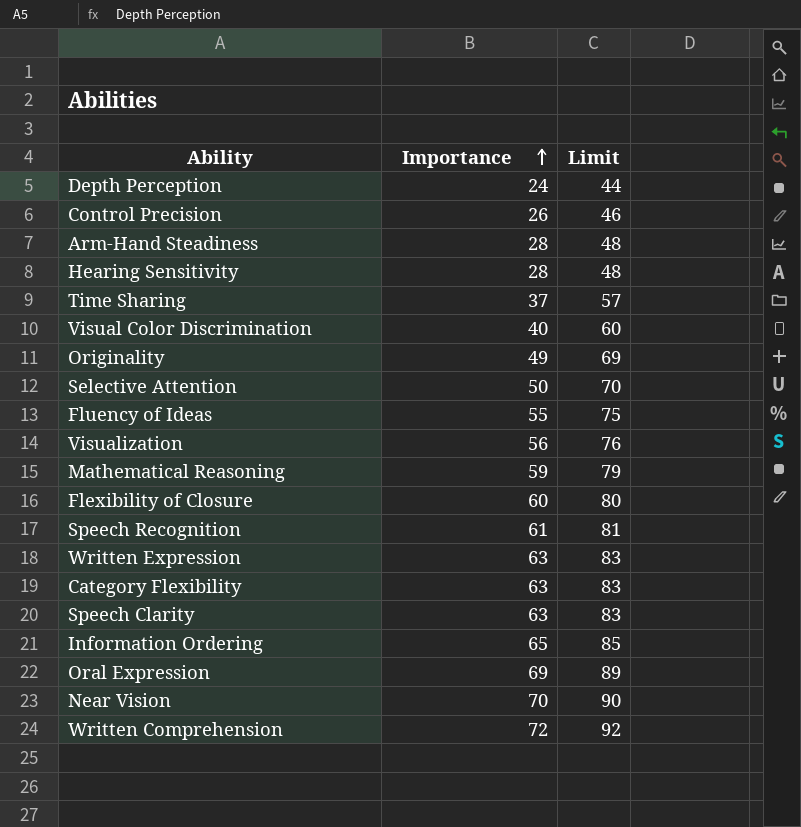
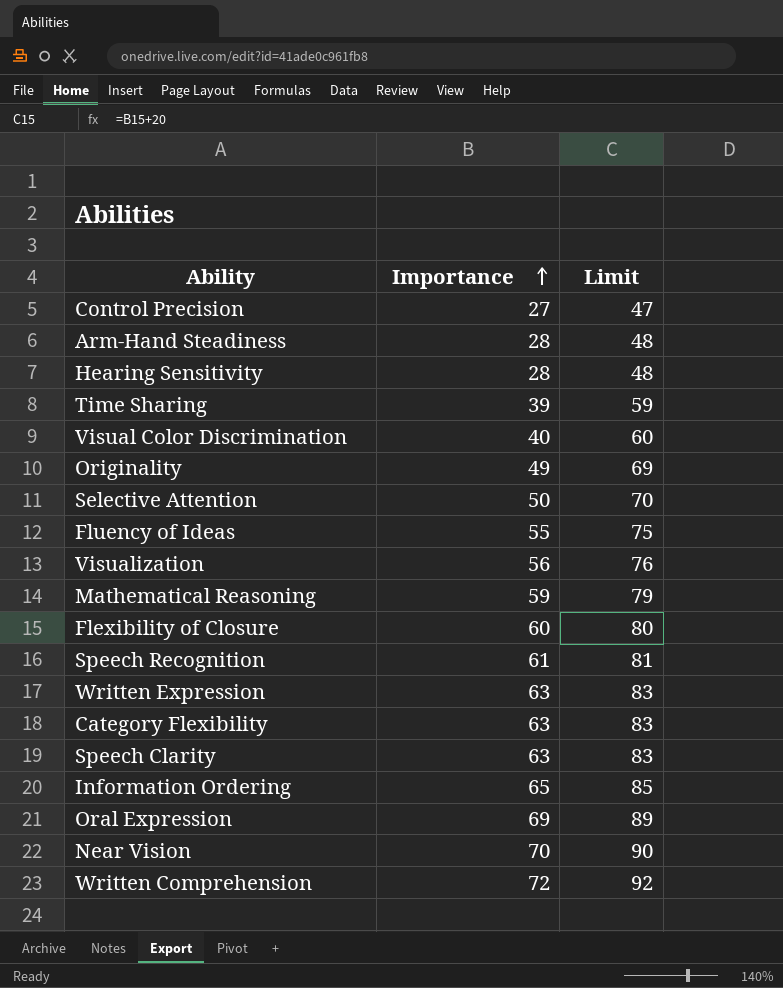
row Depth Perception: 24 | 44 -> none
Control Precision | Importance: 26 -> 27
Control Precision | Limit: 46 -> 47
Time Sharing | Importance: 37 -> 39
Time Sharing | Limit: 57 -> 59

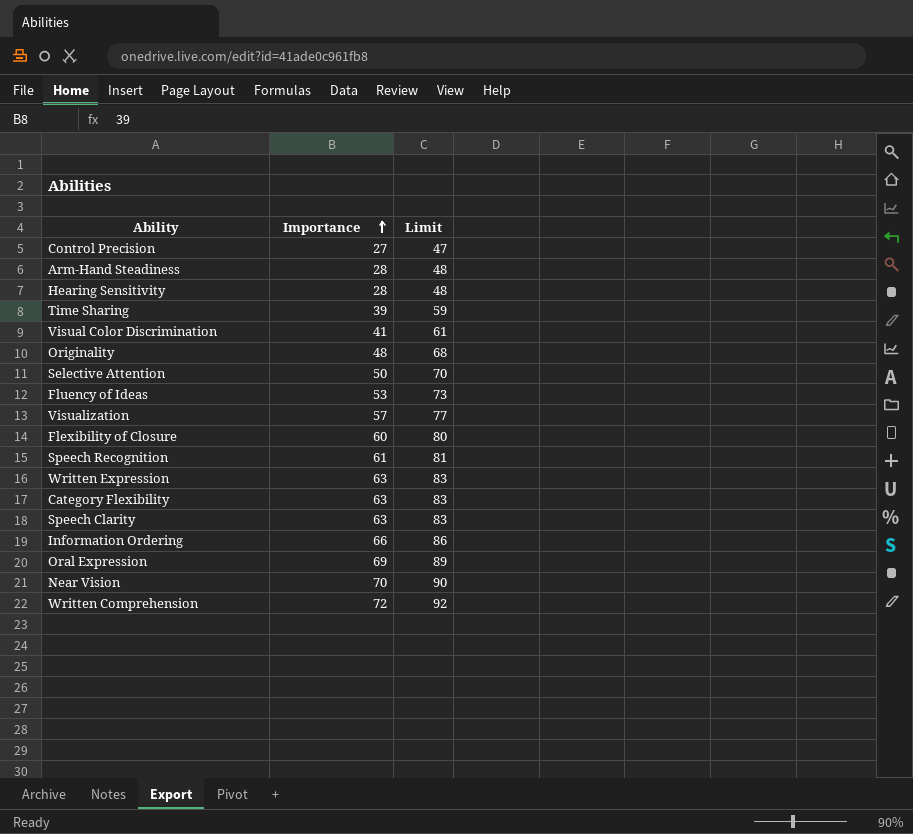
row Mathematical Reasoning: 59 | 79 -> none
Visual Color Discrimination | Importance: 40 -> 41
Visual Color Discrimination | Limit: 60 -> 61
Originality | Importance: 49 -> 48
Originality | Limit: 69 -> 68
Fluency of Ideas | Importance: 55 -> 53
Fluency of Ideas | Limit: 75 -> 73
Visualization | Importance: 56 -> 57
Visualization | Limit: 76 -> 77
Information Ordering | Importance: 65 -> 66
Information Ordering | Limit: 85 -> 86

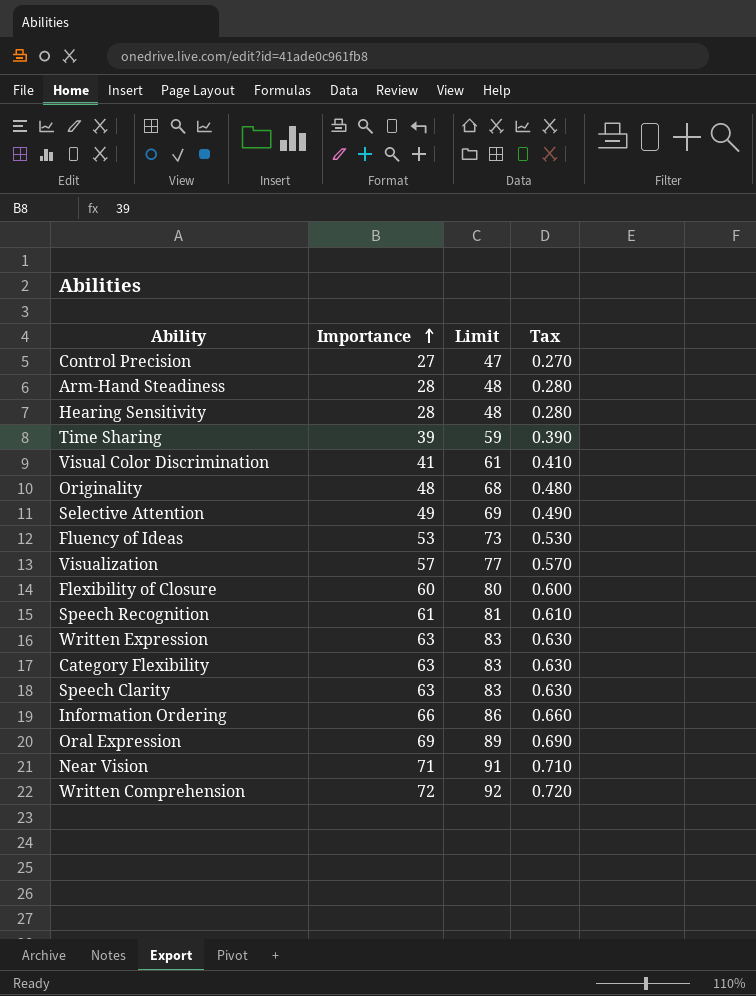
column Tax | formula: none -> [Importance] * 0.01
Selective Attention | Importance: 50 -> 49
Selective Attention | Limit: 70 -> 69
Near Vision | Importance: 70 -> 71
Near Vision | Limit: 90 -> 91

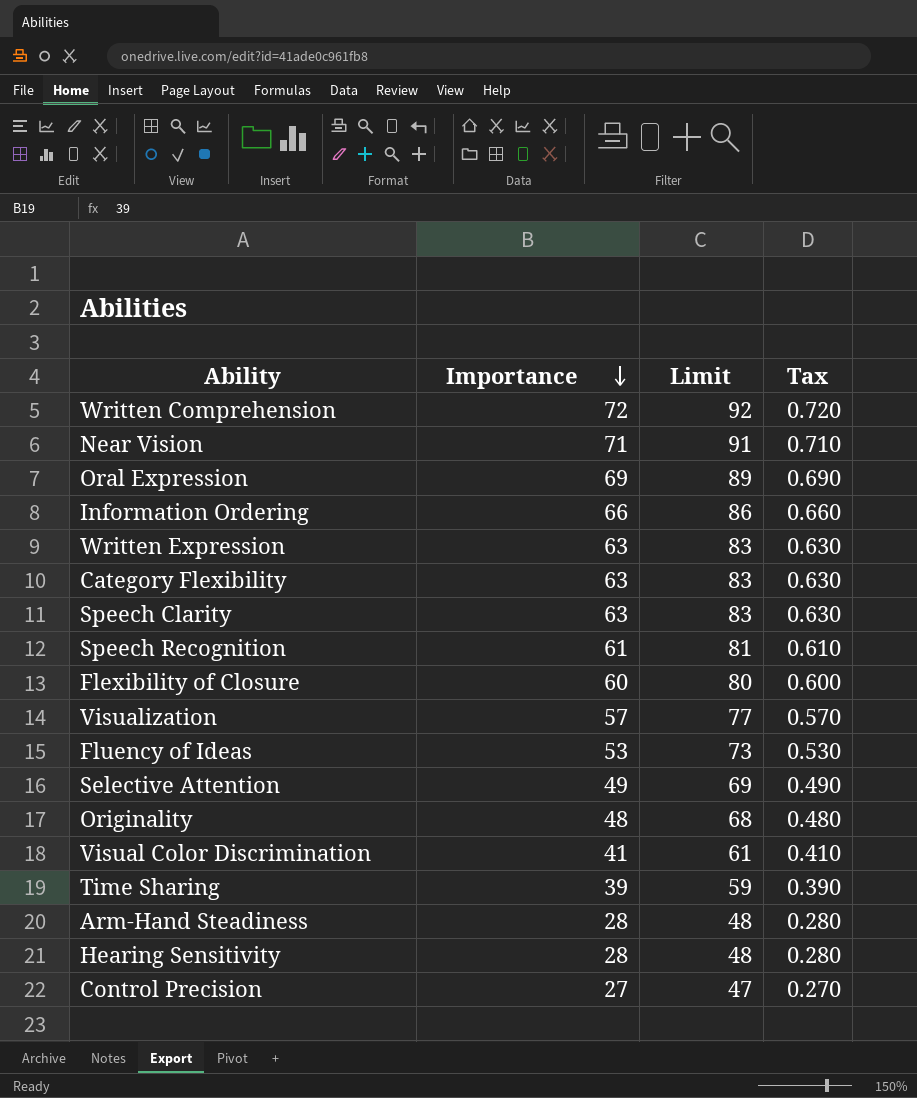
row order: Importance ascending -> Importance descending

